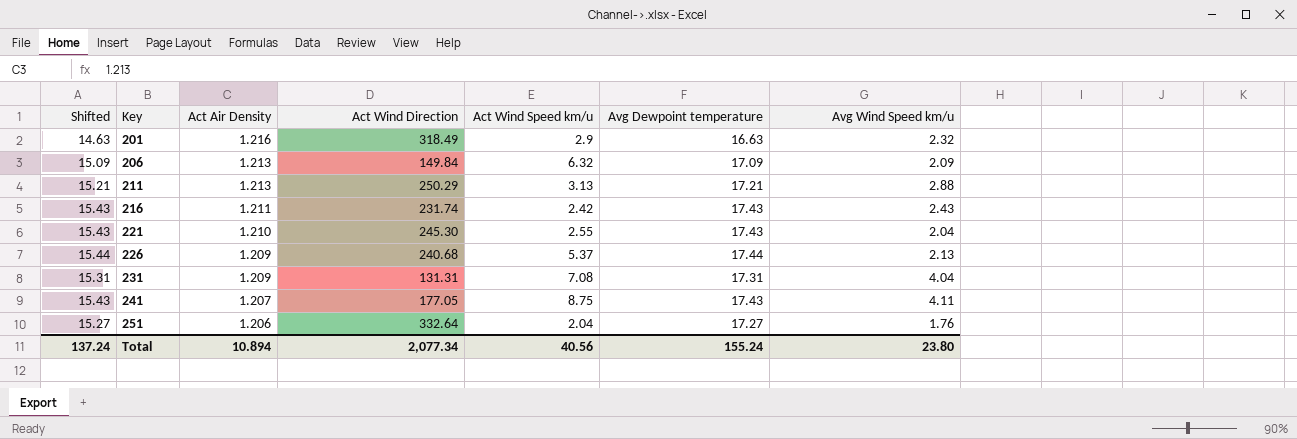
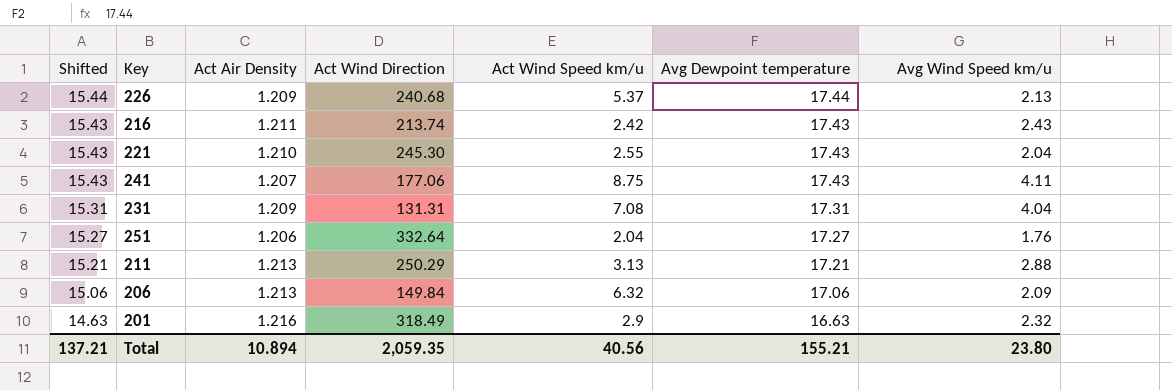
row order: Key ascending -> Shifted descending
216 | Act Wind Direction: 231.74 -> 213.74
241 | Act Wind Direction: 177.05 -> 177.06
206 | Shifted: 15.09 -> 15.06
206 | Avg Dewpoint temperature: 17.09 -> 17.06
Total | Shifted: 137.24 -> 137.21
Total | Act Wind Direction: 2,077.34 -> 2,059.35
Total | Avg Dewpoint temperature: 155.24 -> 155.21

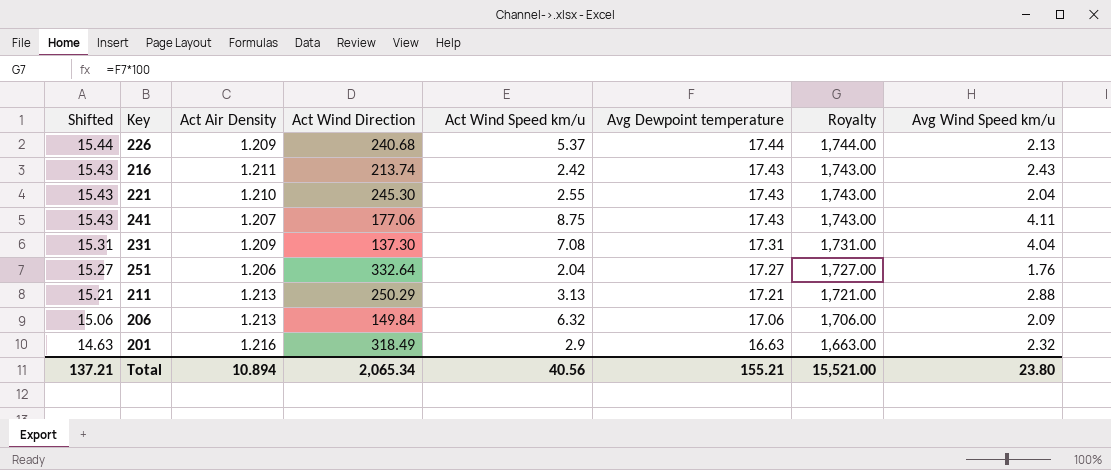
column Royalty | formula: none -> [Avg Dewpoint temperature] * 100
231 | Act Wind Direction: 131.31 -> 137.30
Total | Act Wind Direction: 2,059.35 -> 2,065.34

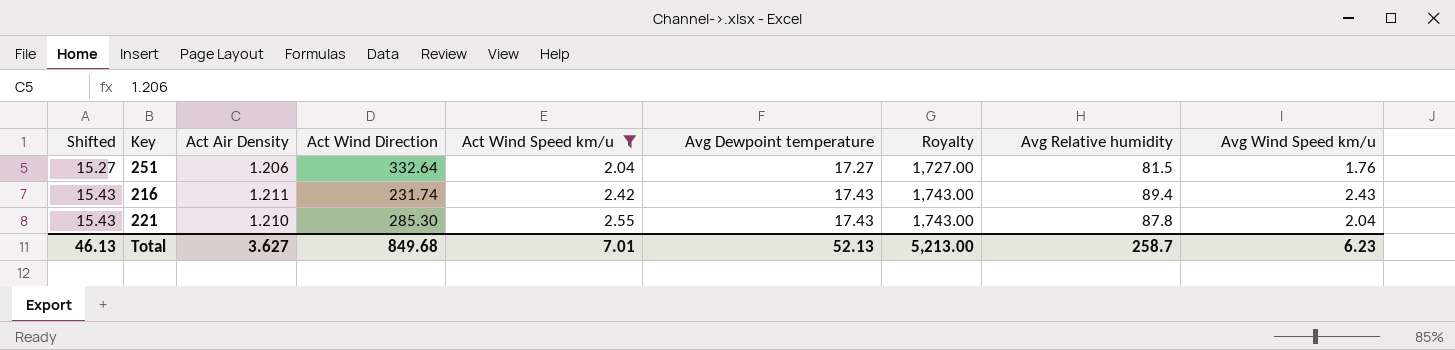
filter: none -> Act Wind Speed km/u <= 2.55
row order: Shifted descending -> Shifted ascending
column Avg Relative humidity | position: none -> 8
216 | Act Wind Direction: 213.74 -> 231.74
221 | Act Wind Direction: 245.30 -> 285.30
Total | Shifted: 137.21 -> 46.13
Total | Act Air Density: 10.894 -> 3.627
Total | Act Wind Direction: 2,065.34 -> 849.68
Total | Act Wind Speed km/u: 40.56 -> 7.01
Total | Avg Dewpoint temperature: 155.21 -> 52.13
Total | Royalty: 15,521.00 -> 5,213.00
Total | Avg Wind Speed km/u: 23.80 -> 6.23

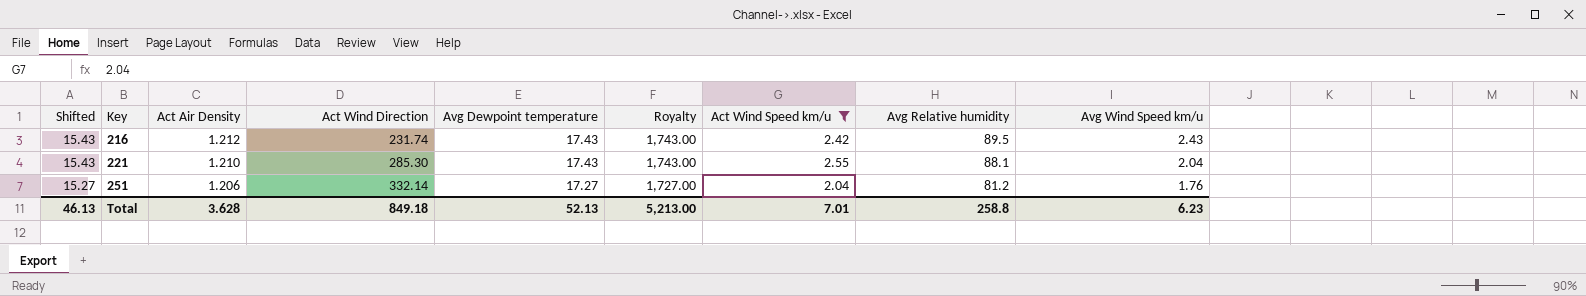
row order: Shifted ascending -> Shifted descending
column Act Wind Speed km/u | position: 5 -> 7
216 | Act Air Density: 1.211 -> 1.212
216 | Avg Relative humidity: 89.4 -> 89.5
221 | Avg Relative humidity: 87.8 -> 88.1
251 | Act Wind Direction: 332.64 -> 332.14
251 | Avg Relative humidity: 81.5 -> 81.2
Total | Act Air Density: 3.627 -> 3.628
Total | Act Wind Direction: 849.68 -> 849.18
Total | Avg Relative humidity: 258.7 -> 258.8

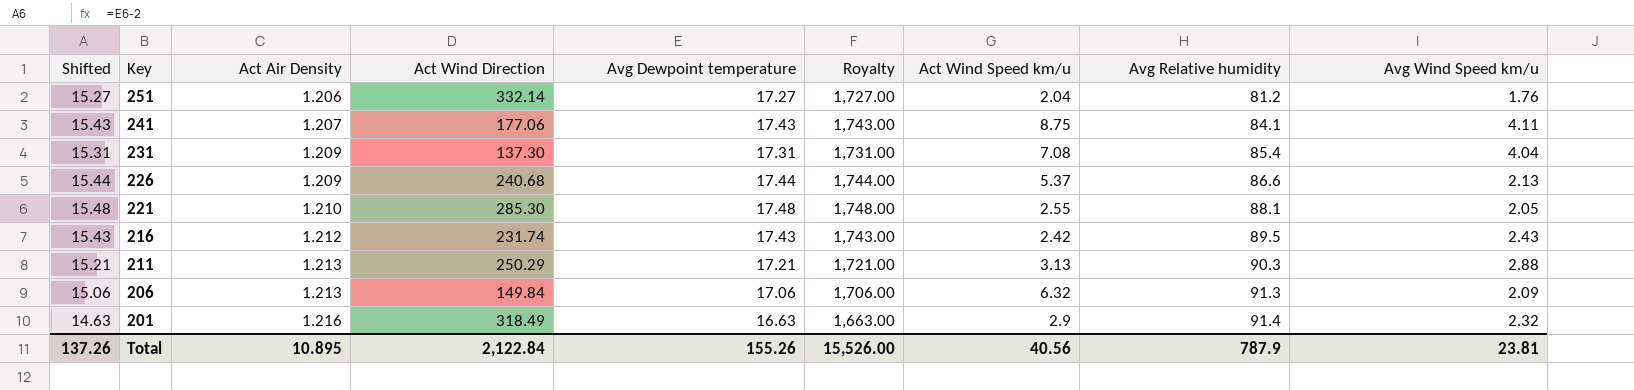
filter: Act Wind Speed km/u <= 2.55 -> none
row order: Shifted descending -> Key descending
221 | Shifted: 15.43 -> 15.48
221 | Avg Dewpoint temperature: 17.43 -> 17.48
221 | Royalty: 1,743.00 -> 1,748.00
221 | Avg Wind Speed km/u: 2.04 -> 2.05
Total | Shifted: 46.13 -> 137.26
Total | Act Air Density: 3.628 -> 10.895
Total | Act Wind Direction: 849.18 -> 2,122.84
Total | Avg Dewpoint temperature: 52.13 -> 155.26
Total | Royalty: 5,213.00 -> 15,526.00
Total | Act Wind Speed km/u: 7.01 -> 40.56
Total | Avg Relative humidity: 258.8 -> 787.9
Total | Avg Wind Speed km/u: 6.23 -> 23.81

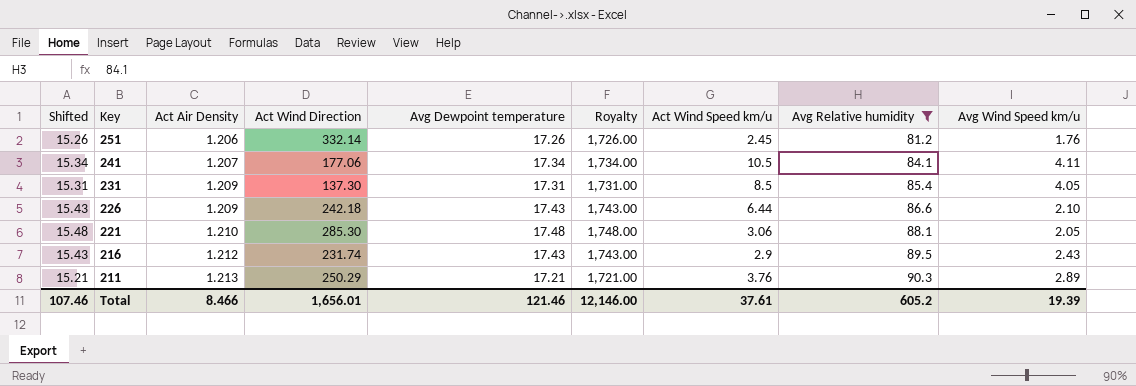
filter: none -> Avg Relative humidity <= 90.3
251 | Shifted: 15.27 -> 15.26
251 | Avg Dewpoint temperature: 17.27 -> 17.26
251 | Royalty: 1,727.00 -> 1,726.00
251 | Act Wind Speed km/u: 2.04 -> 2.45
241 | Shifted: 15.43 -> 15.34
241 | Avg Dewpoint temperature: 17.43 -> 17.34
241 | Royalty: 1,743.00 -> 1,734.00
241 | Act Wind Speed km/u: 8.75 -> 10.5
231 | Act Wind Speed km/u: 7.08 -> 8.5
231 | Avg Wind Speed km/u: 4.04 -> 4.05
226 | Shifted: 15.44 -> 15.43
226 | Act Wind Direction: 240.68 -> 242.18
226 | Avg Dewpoint temperature: 17.44 -> 17.43
226 | Royalty: 1,744.00 -> 1,743.00
226 | Act Wind Speed km/u: 5.37 -> 6.44
226 | Avg Wind Speed km/u: 2.13 -> 2.10
221 | Act Wind Speed km/u: 2.55 -> 3.06
216 | Act Wind Speed km/u: 2.42 -> 2.9
211 | Act Wind Speed km/u: 3.13 -> 3.76
211 | Avg Wind Speed km/u: 2.88 -> 2.89
Total | Shifted: 137.26 -> 107.46
Total | Act Air Density: 10.895 -> 8.466
Total | Act Wind Direction: 2,122.84 -> 1,656.01
Total | Avg Dewpoint temperature: 155.26 -> 121.46
Total | Royalty: 15,526.00 -> 12,146.00
Total | Act Wind Speed km/u: 40.56 -> 37.61
Total | Avg Relative humidity: 787.9 -> 605.2
Total | Avg Wind Speed km/u: 23.81 -> 19.39

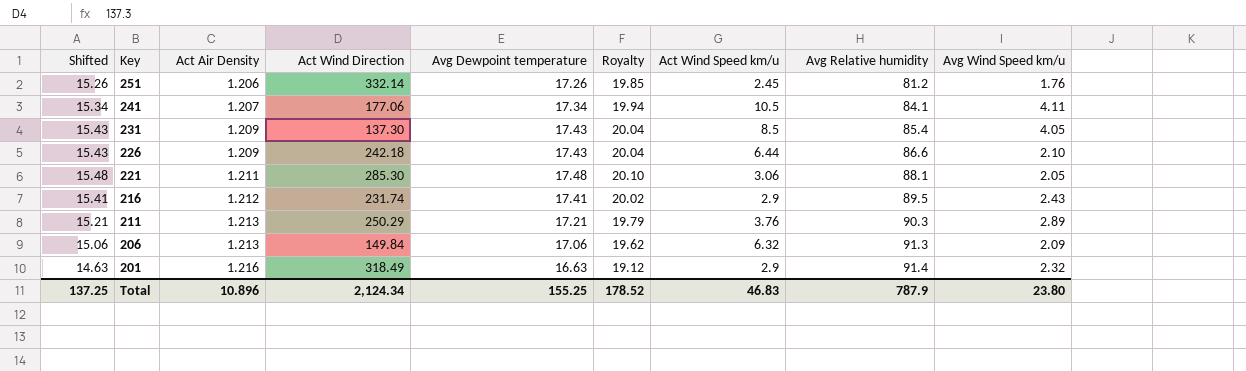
filter: Avg Relative humidity <= 90.3 -> none
column Royalty | formula: [Avg Dewpoint temperature] * 100 -> [Avg Dewpoint temperature] * 1.15
231 | Shifted: 15.31 -> 15.43
231 | Avg Dewpoint temperature: 17.31 -> 17.43
221 | Act Air Density: 1.210 -> 1.211
216 | Shifted: 15.43 -> 15.41
216 | Avg Dewpoint temperature: 17.43 -> 17.41
Total | Shifted: 107.46 -> 137.25
Total | Act Air Density: 8.466 -> 10.896
Total | Act Wind Direction: 1,656.01 -> 2,124.34
Total | Avg Dewpoint temperature: 121.46 -> 155.25
Total | Royalty: 12,146.00 -> 178.52
Total | Act Wind Speed km/u: 37.61 -> 46.83
Total | Avg Relative humidity: 605.2 -> 787.9
Total | Avg Wind Speed km/u: 19.39 -> 23.80

